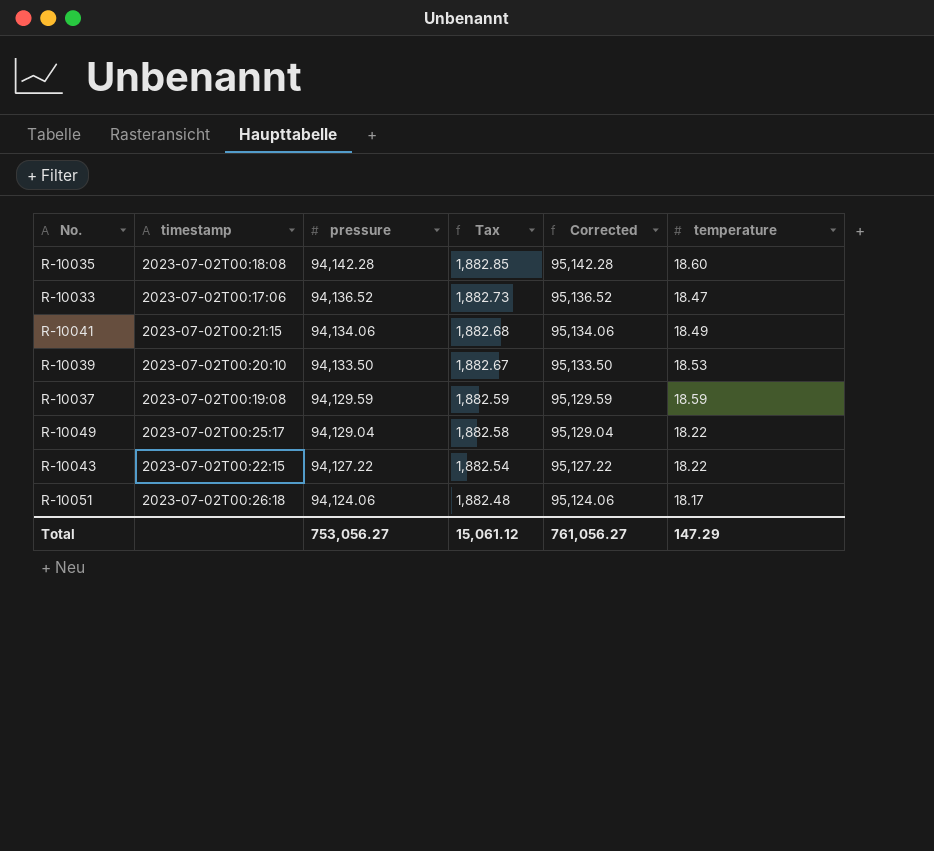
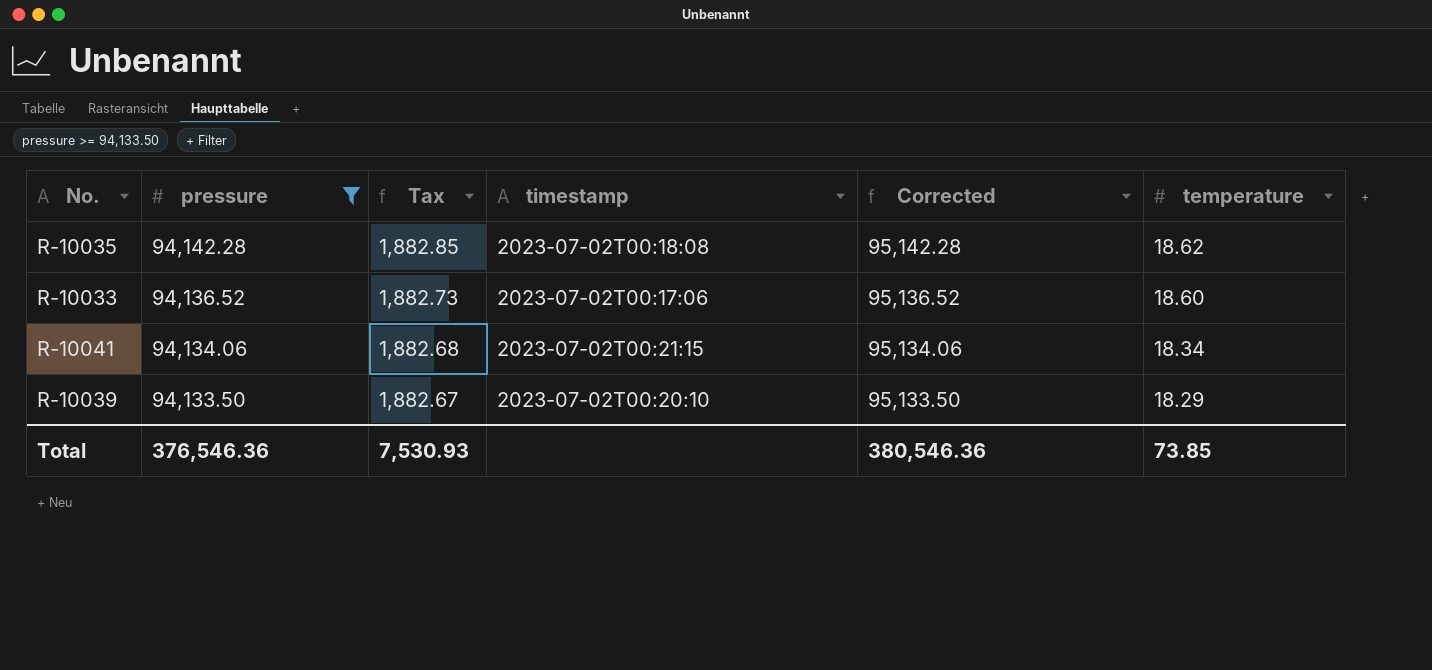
filter: none -> pressure >= 94,133.50
column timestamp | position: 2 -> 4
R-10035 | temperature: 18.60 -> 18.62
R-10033 | temperature: 18.47 -> 18.60
R-10041 | temperature: 18.49 -> 18.34
R-10039 | temperature: 18.53 -> 18.29
Total | pressure: 753,056.27 -> 376,546.36
Total | Tax: 15,061.12 -> 7,530.93
Total | Corrected: 761,056.27 -> 380,546.36
Total | temperature: 147.29 -> 73.85

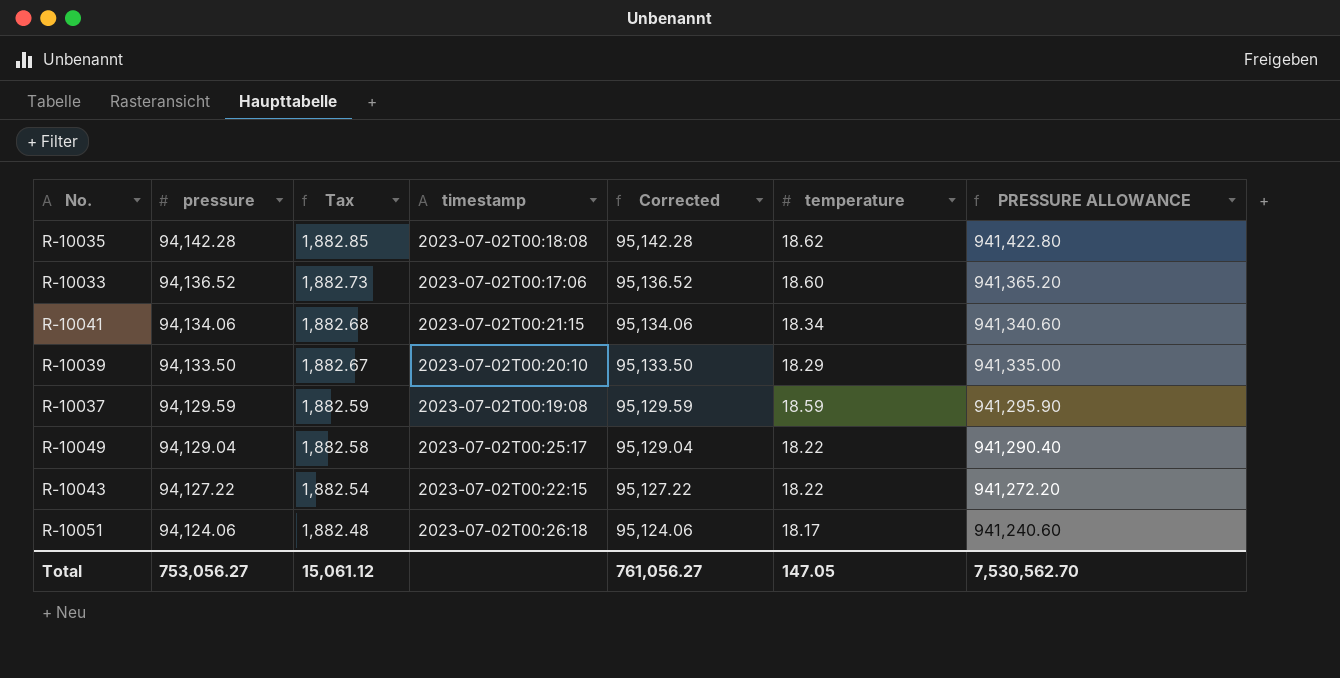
filter: pressure >= 94,133.50 -> none
column PRESSURE ALLOWANCE | formula: none -> [pressure] * 10
Total | pressure: 376,546.36 -> 753,056.27
Total | Tax: 7,530.93 -> 15,061.12
Total | Corrected: 380,546.36 -> 761,056.27
Total | temperature: 73.85 -> 147.05

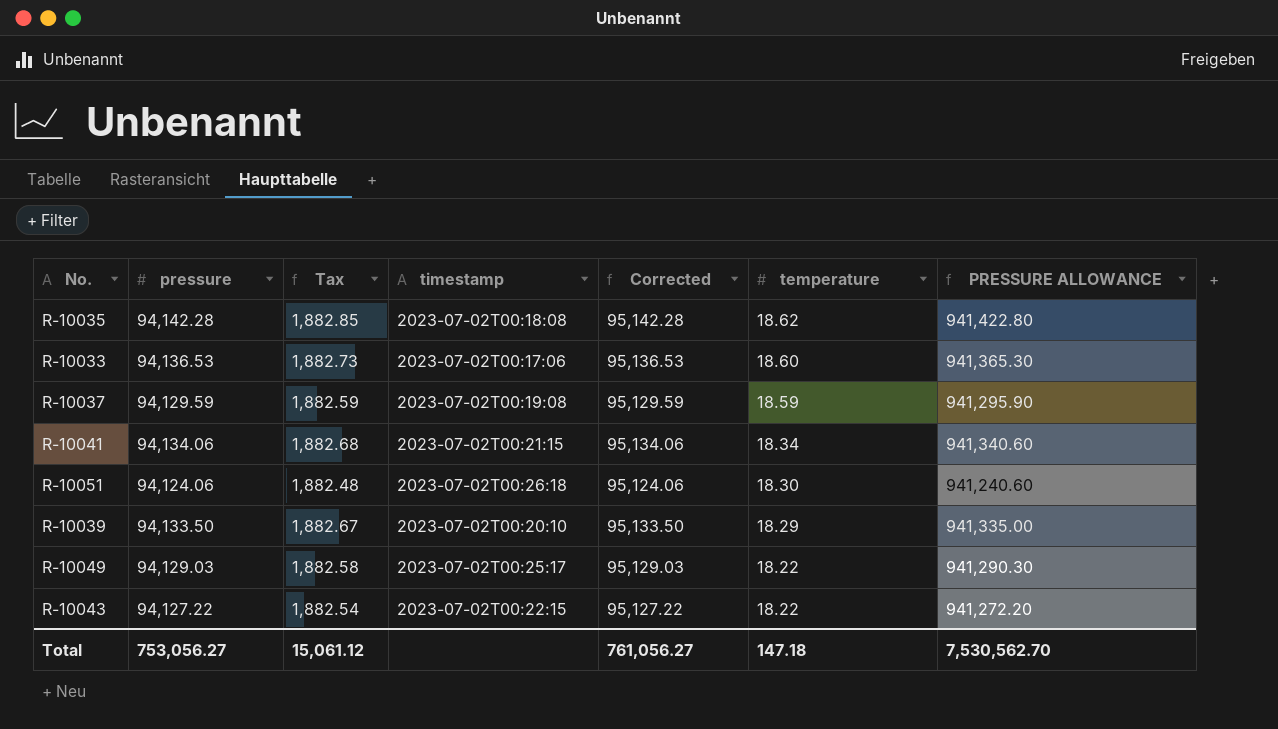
row order: pressure descending -> temperature descending
R-10033 | pressure: 94,136.52 -> 94,136.53
R-10033 | Corrected: 95,136.52 -> 95,136.53
R-10033 | PRESSURE ALLOWANCE: 941,365.20 -> 941,365.30
R-10051 | temperature: 18.17 -> 18.30
R-10049 | pressure: 94,129.04 -> 94,129.03
R-10049 | Corrected: 95,129.04 -> 95,129.03
R-10049 | PRESSURE ALLOWANCE: 941,290.40 -> 941,290.30
Total | temperature: 147.05 -> 147.18

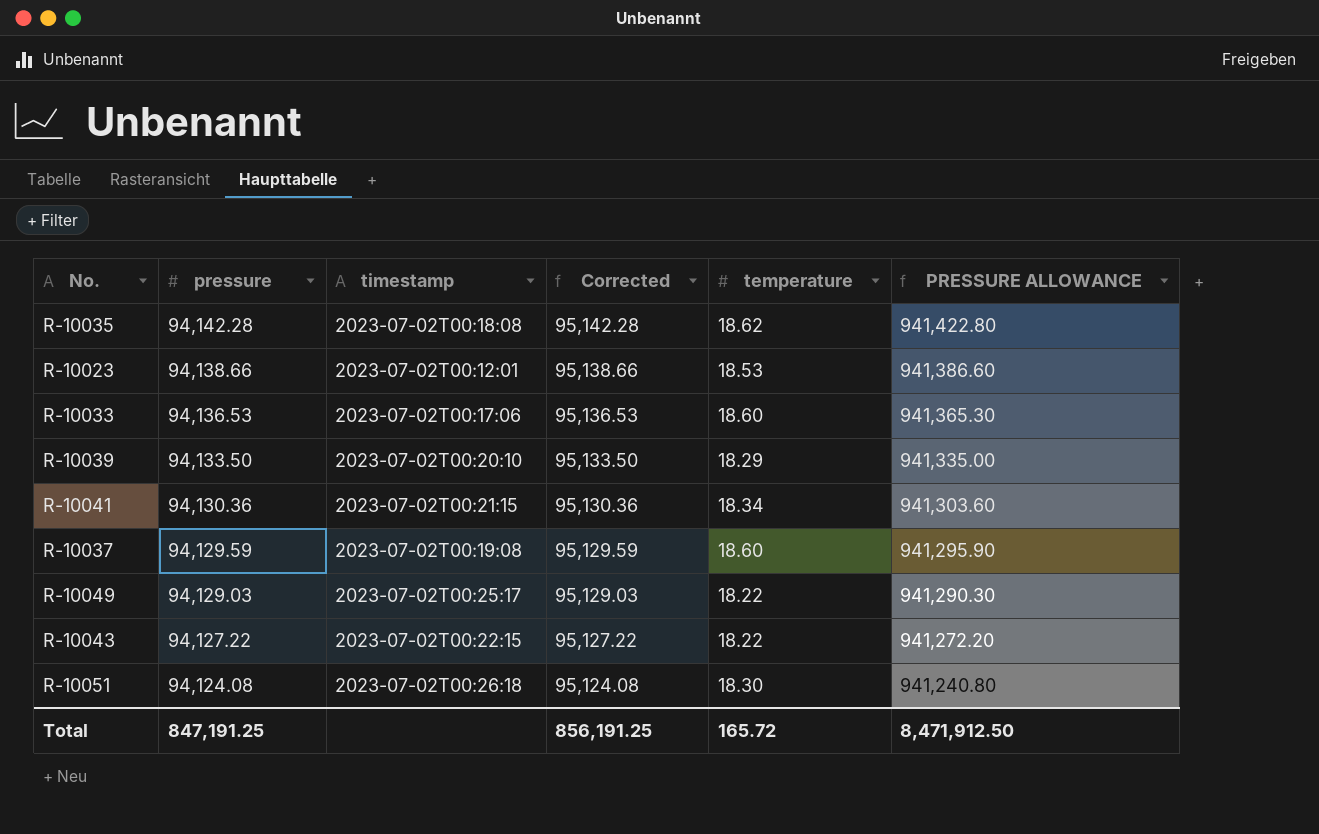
row order: temperature descending -> pressure descending
column Tax | formula: [pressure] * 0.02 -> none
row R-10023: none -> 94,138.66 | 2023-07-02T00:12:01 | 95,138.66 | 18.53 | 941,386.60
R-10041 | pressure: 94,134.06 -> 94,130.36
R-10041 | Corrected: 95,134.06 -> 95,130.36
R-10041 | PRESSURE ALLOWANCE: 941,340.60 -> 941,303.60
R-10037 | temperature: 18.59 -> 18.60
R-10051 | pressure: 94,124.06 -> 94,124.08
R-10051 | Corrected: 95,124.06 -> 95,124.08
R-10051 | PRESSURE ALLOWANCE: 941,240.60 -> 941,240.80
Total | pressure: 753,056.27 -> 847,191.25
Total | Corrected: 761,056.27 -> 856,191.25
Total | temperature: 147.18 -> 165.72
Total | PRESSURE ALLOWANCE: 7,530,562.70 -> 8,471,912.50

